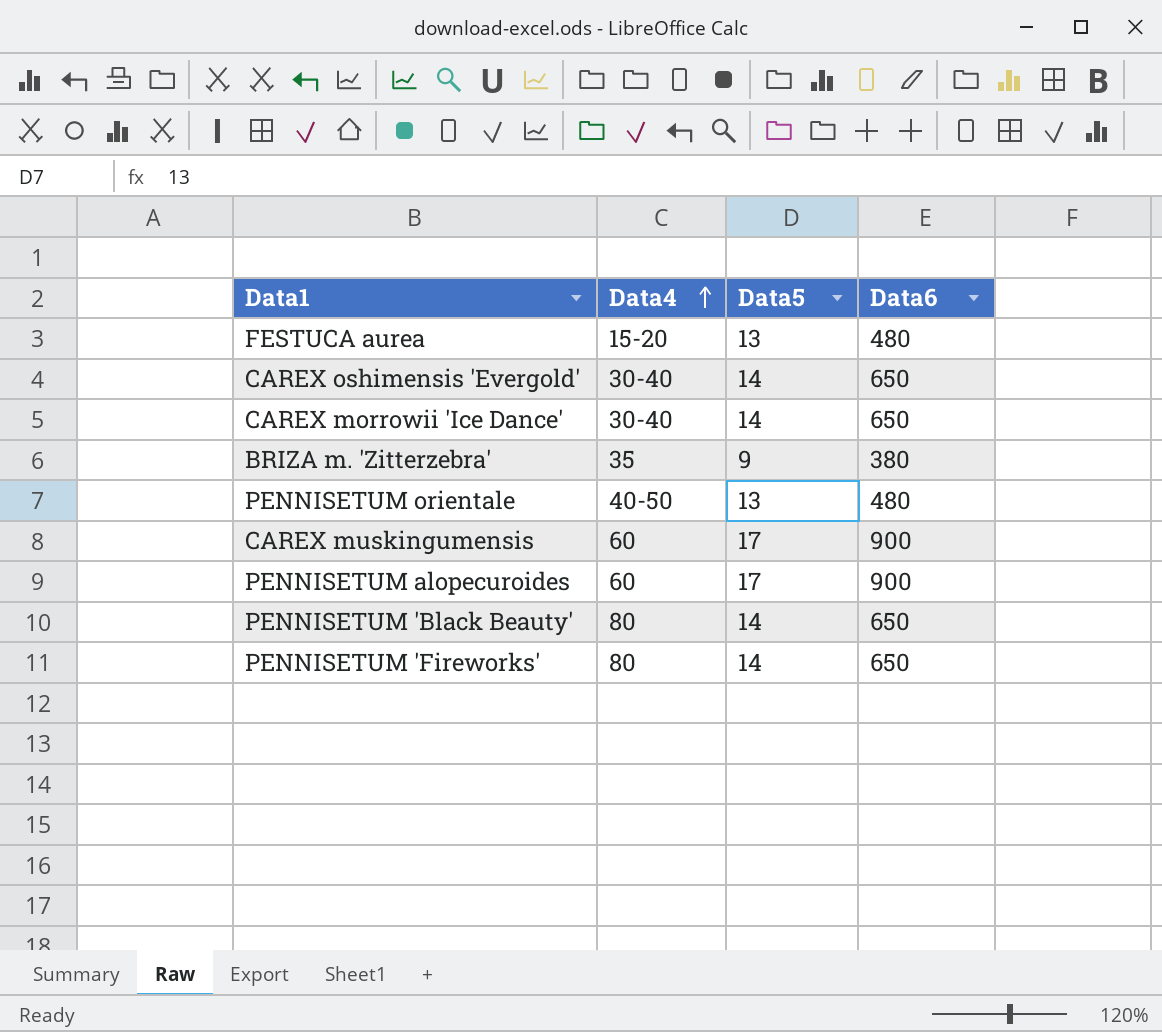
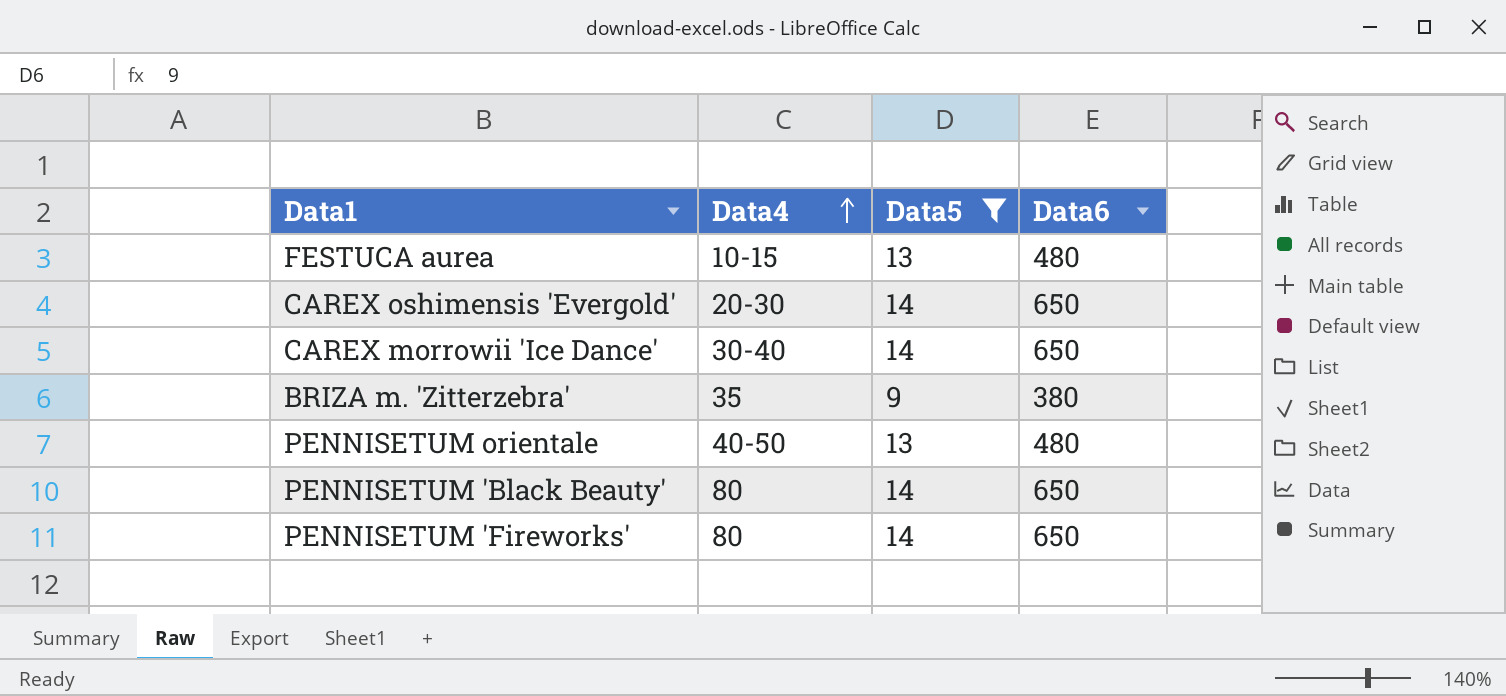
filter: none -> Data5 != 17
FESTUCA aurea | Data4: 15-20 -> 10-15
CAREX oshimensis 'Evergold' | Data4: 30-40 -> 20-30

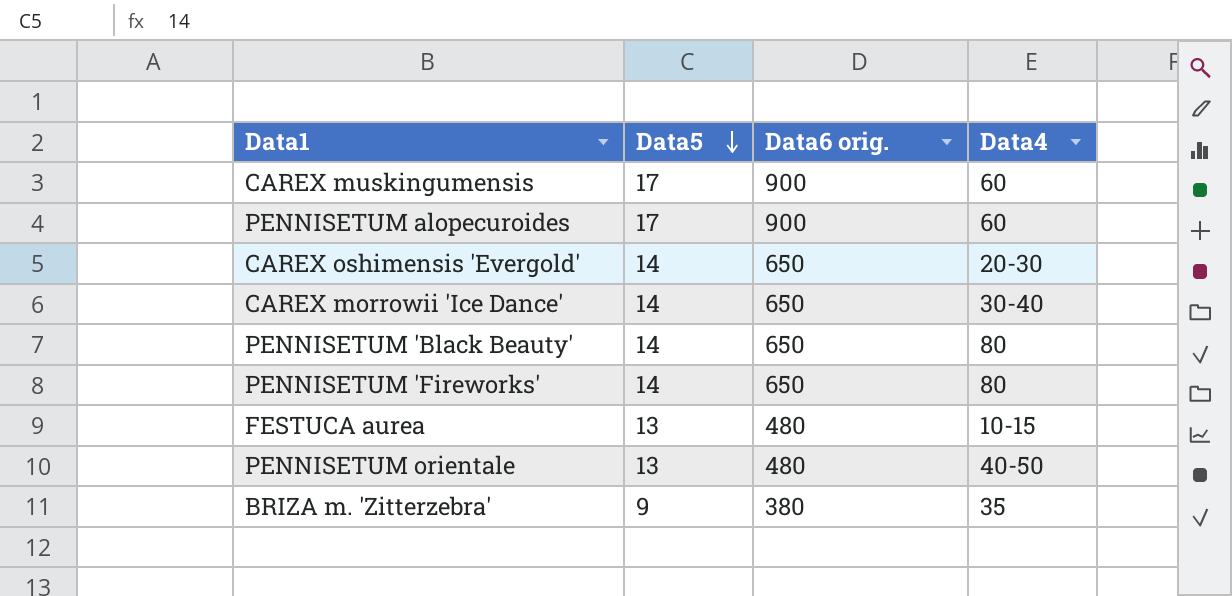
filter: Data5 != 17 -> none
row order: Data4 ascending -> Data5 descending
column name: Data6 -> Data6 orig.
column Data4 | position: 2 -> 4

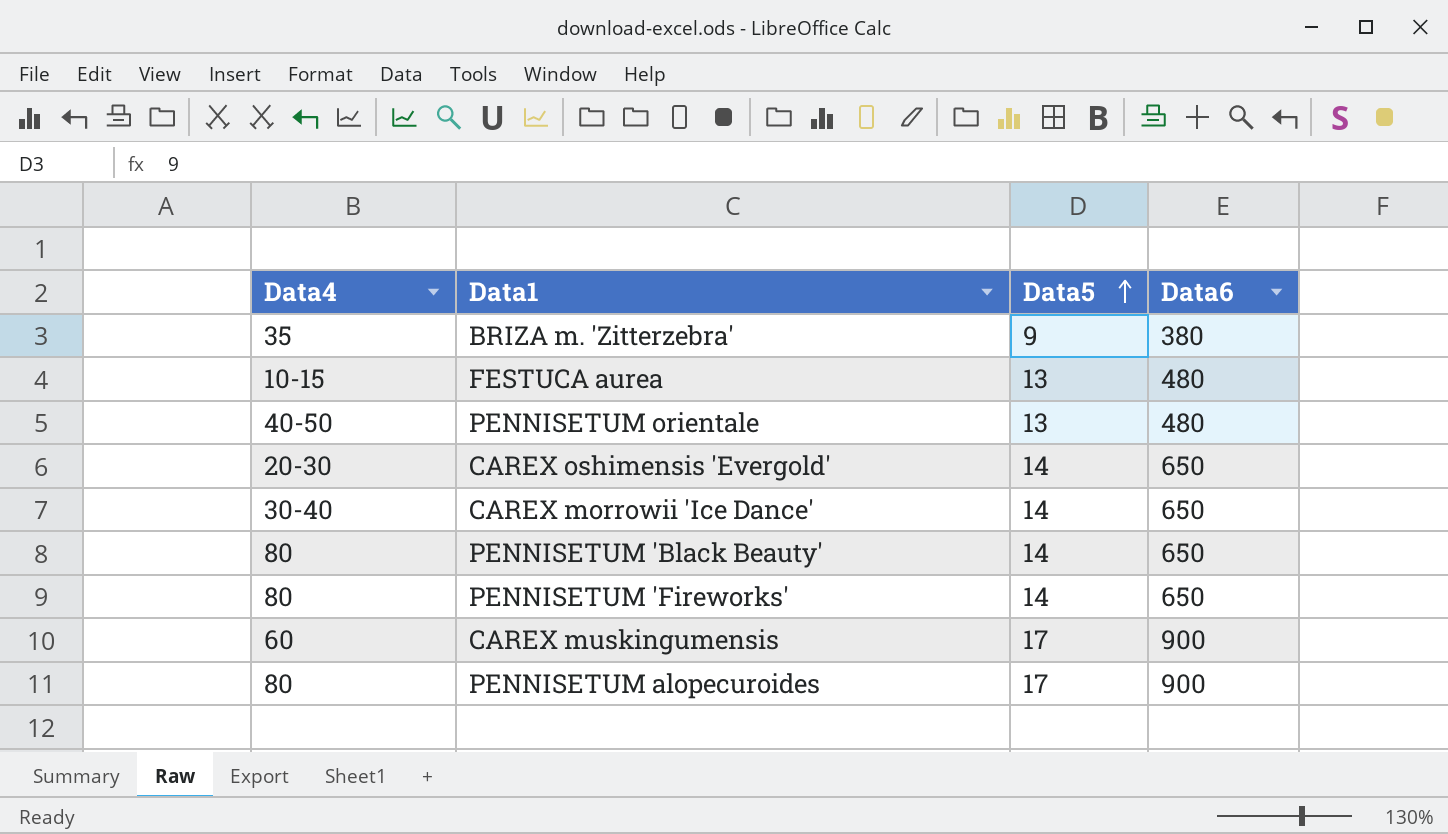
row order: Data5 descending -> Data5 ascending
column Data4 | position: 4 -> 1
column name: Data6 orig. -> Data6
PENNISETUM alopecuroides | Data4: 60 -> 80

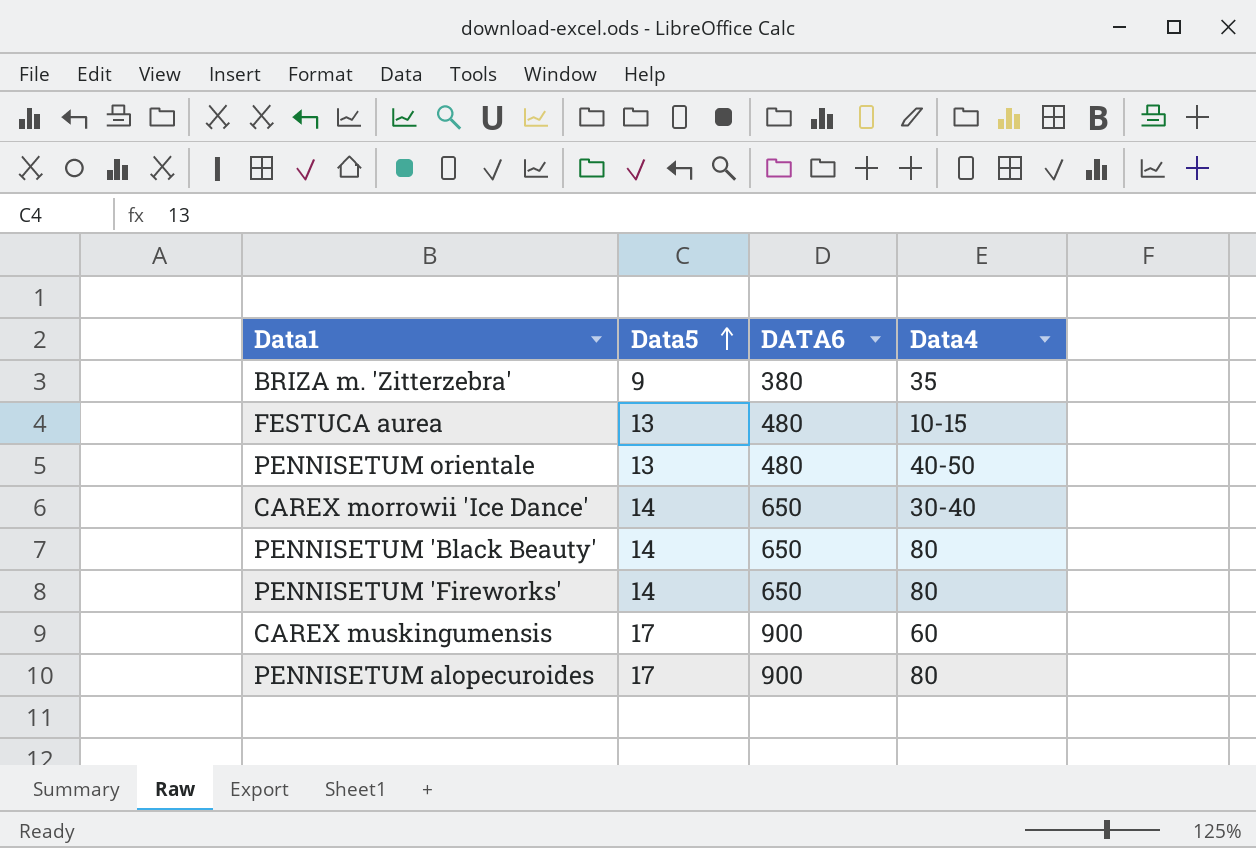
column name: Data6 -> DATA6
column Data4 | position: 1 -> 4
row CAREX oshimensis 'Evergold': 20-30 | 14 | 650 -> none

